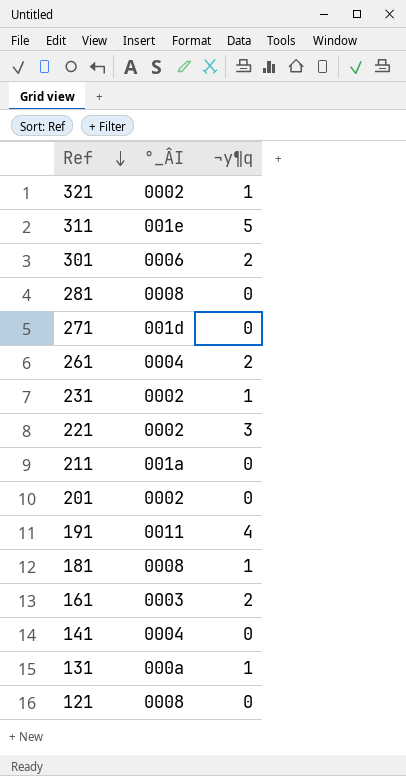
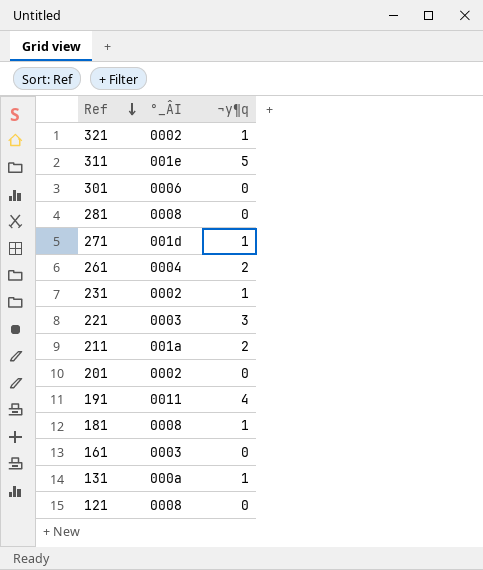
row 141: 0004 | 0 -> none
301 | ¬y¶q: 2 -> 0
271 | ¬y¶q: 0 -> 1
221 | °_ÂI: 0002 -> 0003
211 | ¬y¶q: 0 -> 2
161 | ¬y¶q: 2 -> 0

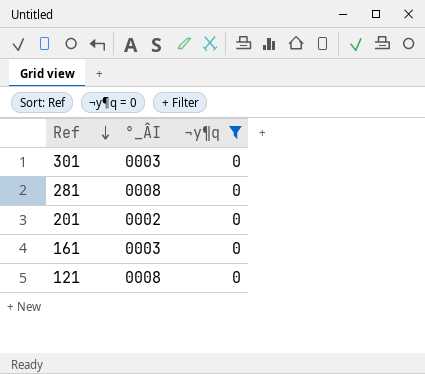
filter: none -> ¬y¶q = 0
301 | °_ÂI: 0006 -> 0003

